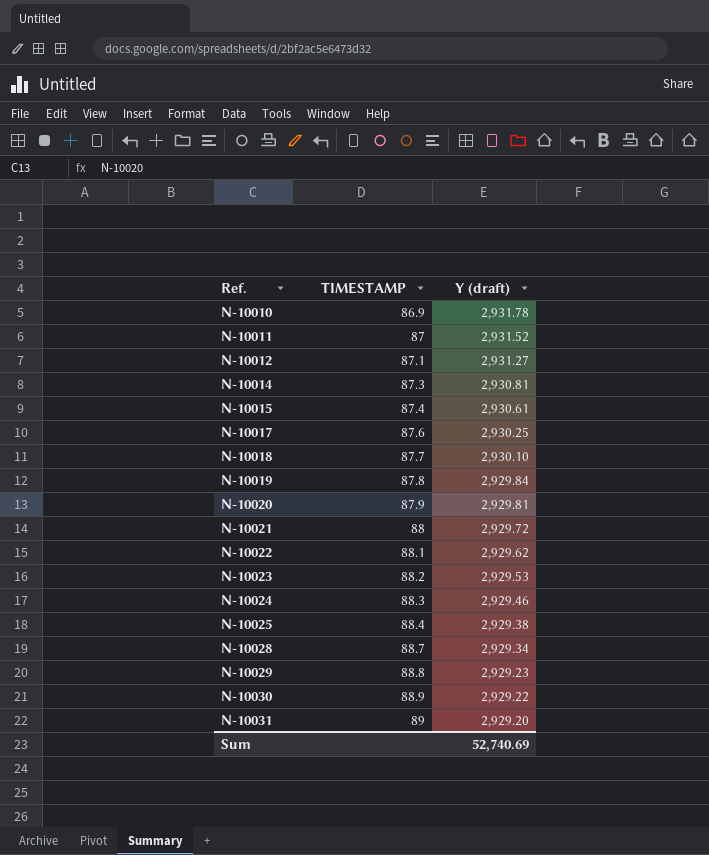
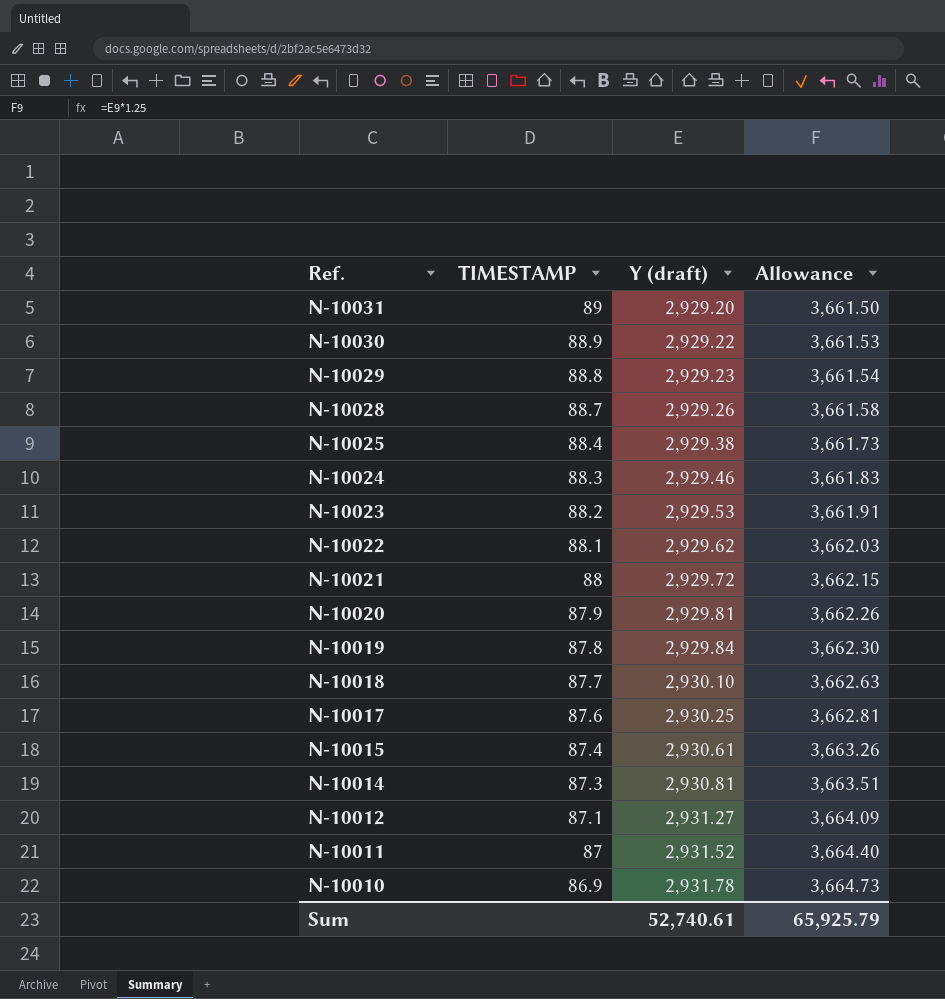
row order: Ref. ascending -> Ref. descending
column Allowance | formula: none -> [Y (draft)] * 1.25
N-10028 | Y (draft): 2,929.34 -> 2,929.26
Sum | Y (draft): 52,740.69 -> 52,740.61

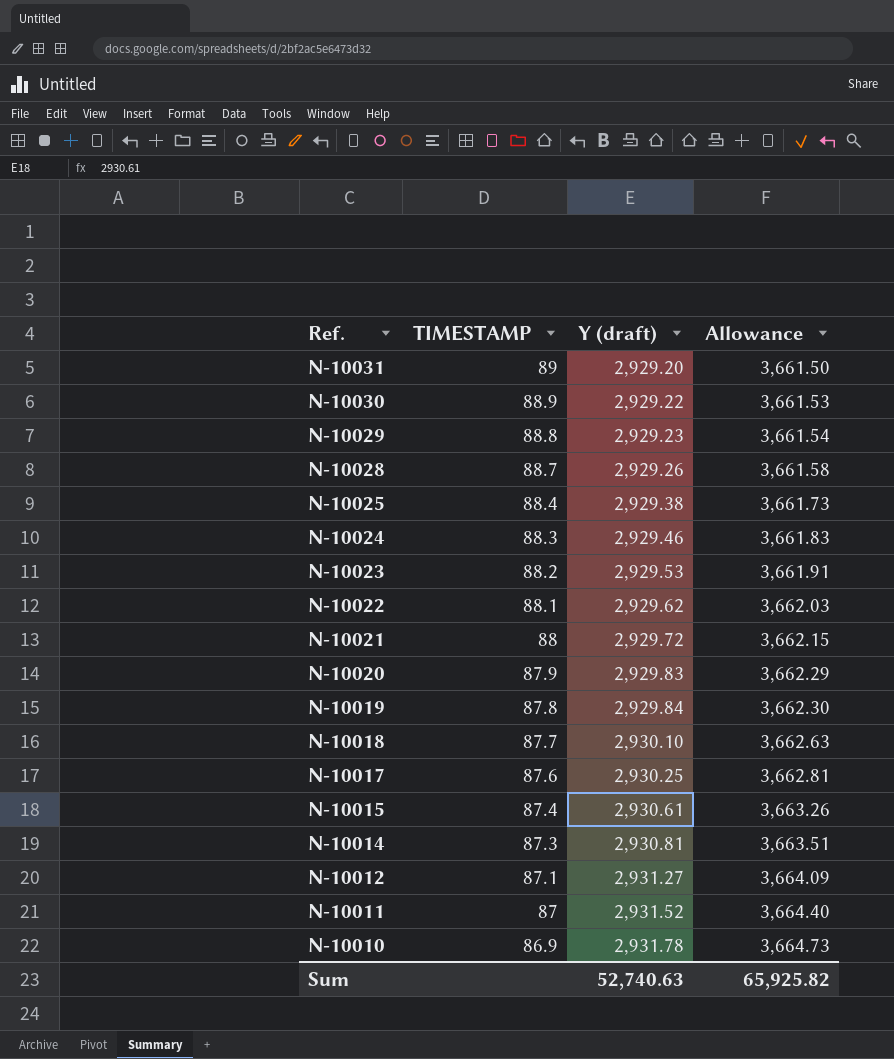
N-10020 | Y (draft): 2,929.81 -> 2,929.83
N-10020 | Allowance: 3,662.26 -> 3,662.29
Sum | Y (draft): 52,740.61 -> 52,740.63
Sum | Allowance: 65,925.79 -> 65,925.82

